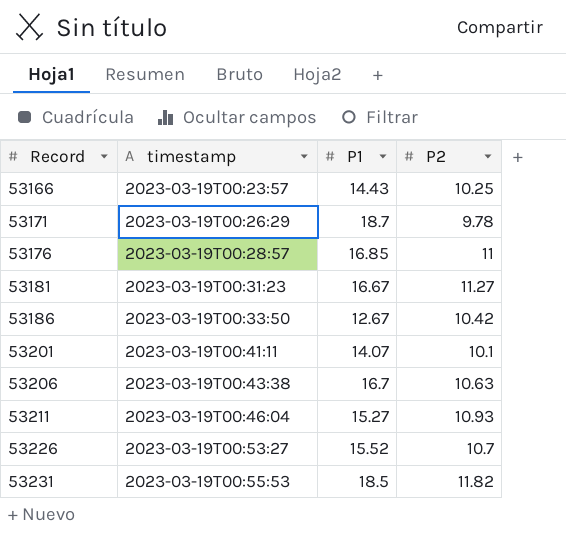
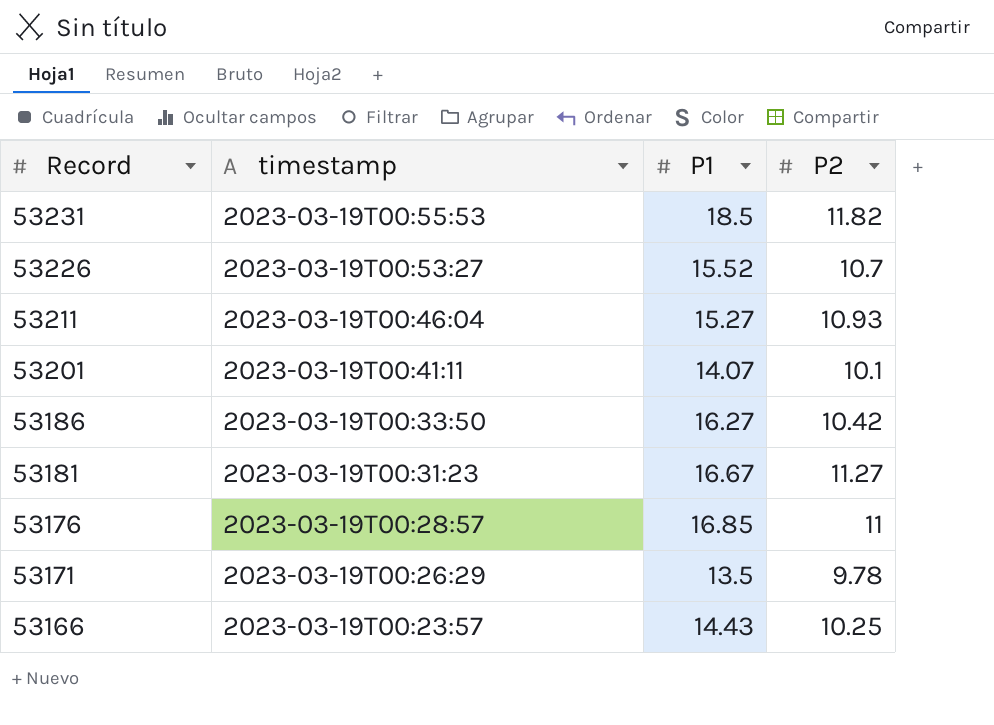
row order: Record ascending -> Record descending
row 53206: 2023-03-19T00:43:38 | 16.7 | 10.63 -> none
53186 | P1: 12.67 -> 16.27
53171 | P1: 18.7 -> 13.5

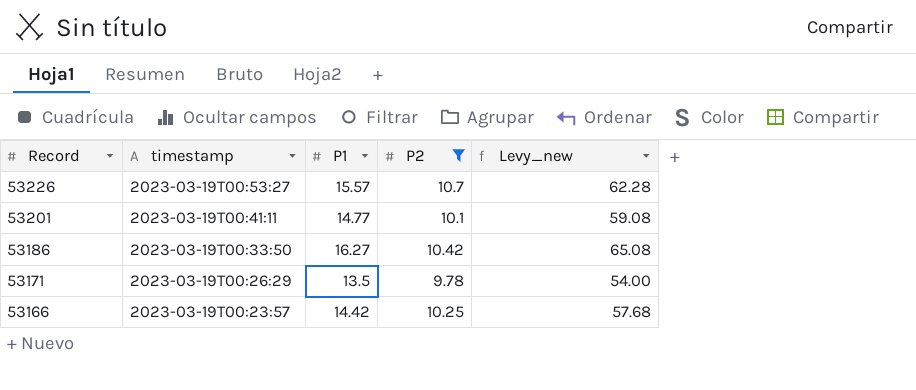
filter: none -> P2 <= 10.7
column Levy_new | formula: none -> [P1] * 4
53226 | P1: 15.52 -> 15.57
53201 | P1: 14.07 -> 14.77
53166 | P1: 14.43 -> 14.42

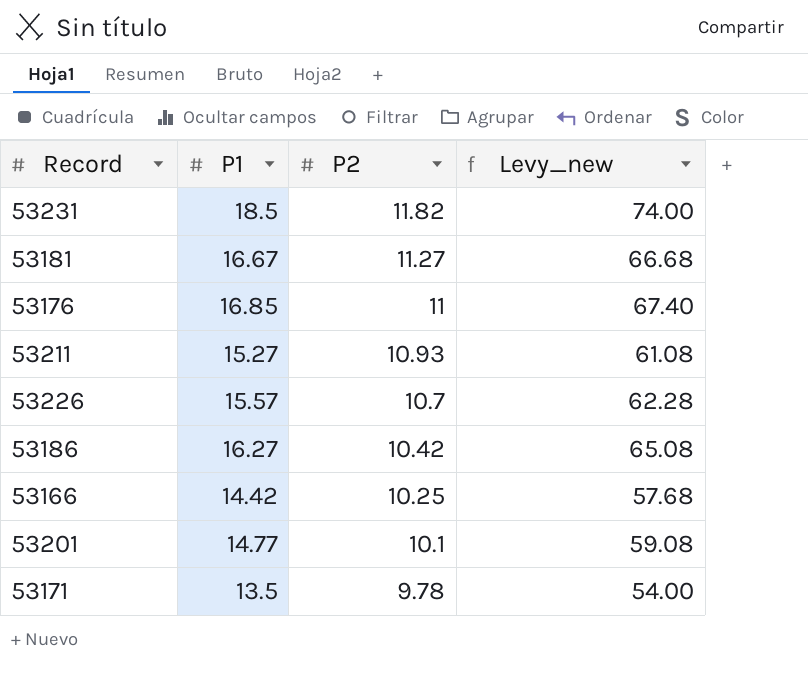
filter: P2 <= 10.7 -> none
row order: Record descending -> P2 descending
column timestamp | position: 2 -> none

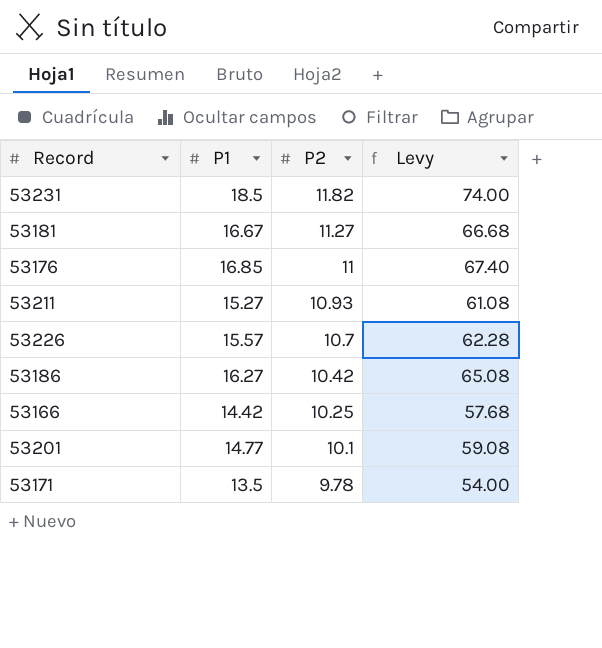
column name: Levy_new -> Levy

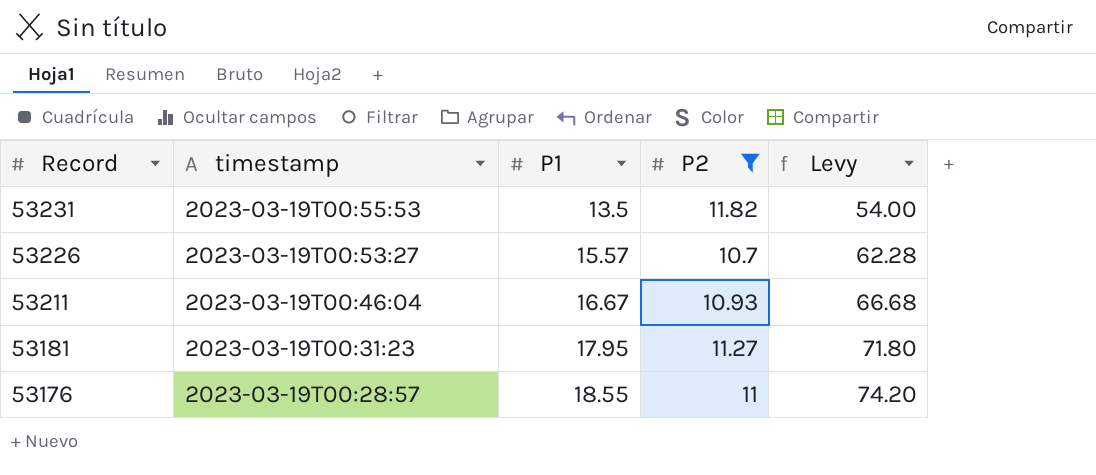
filter: none -> P2 >= 10.7
row order: P2 descending -> Record descending
column timestamp | position: none -> 2
53231 | P1: 18.5 -> 13.5
53231 | Levy: 74.00 -> 54.00
53211 | P1: 15.27 -> 16.67
53211 | Levy: 61.08 -> 66.68
53181 | P1: 16.67 -> 17.95
53181 | Levy: 66.68 -> 71.80
53176 | P1: 16.85 -> 18.55
53176 | Levy: 67.40 -> 74.20

